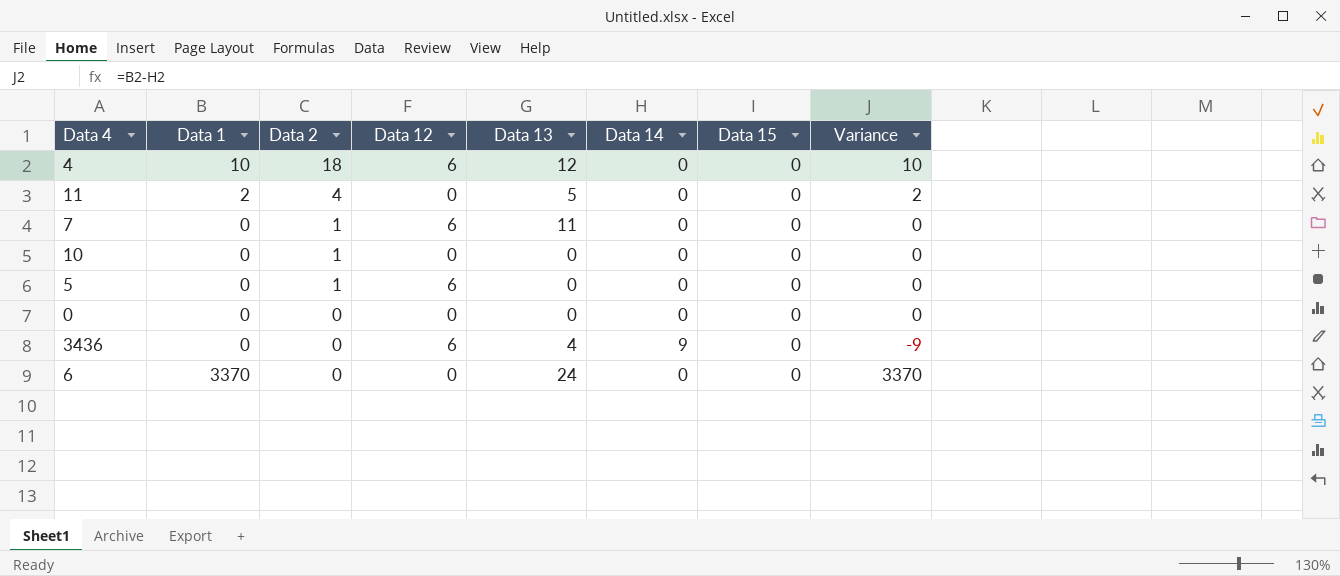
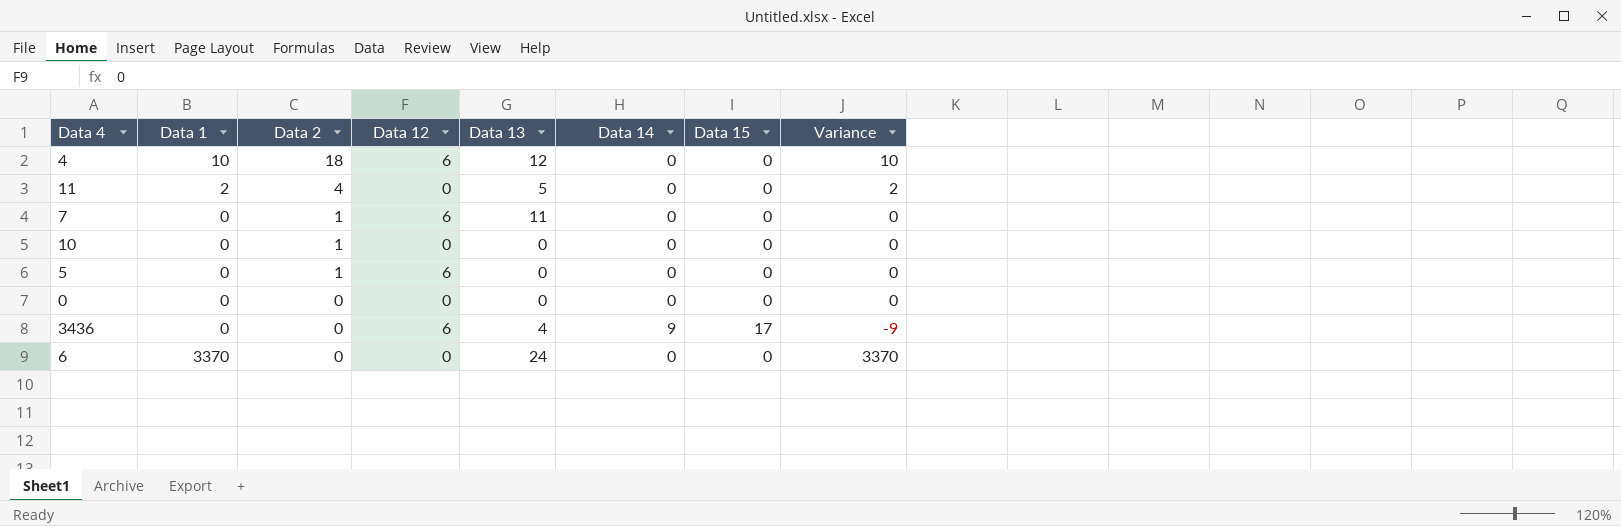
3436 | Data 15: 0 -> 17

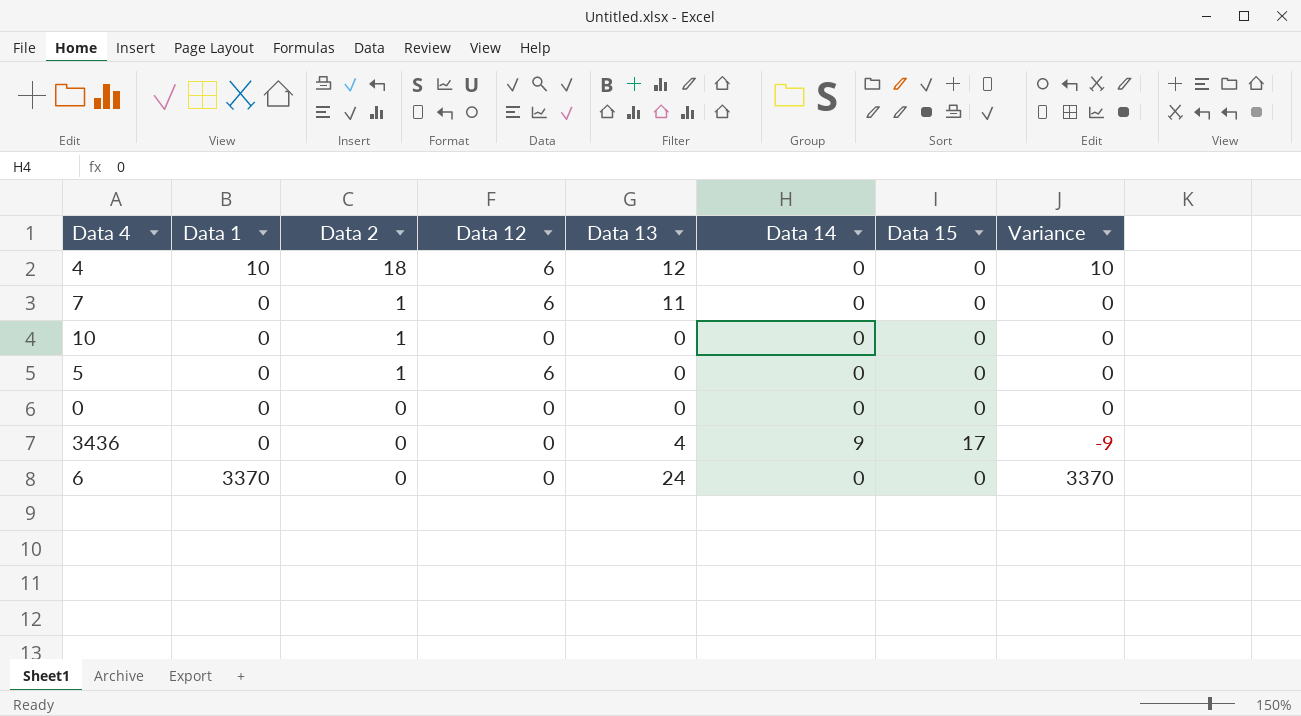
row 11: 2 | 4 | 0 | 5 | 0 | 0 | 2 -> none
3436 | Data 12: 6 -> 0

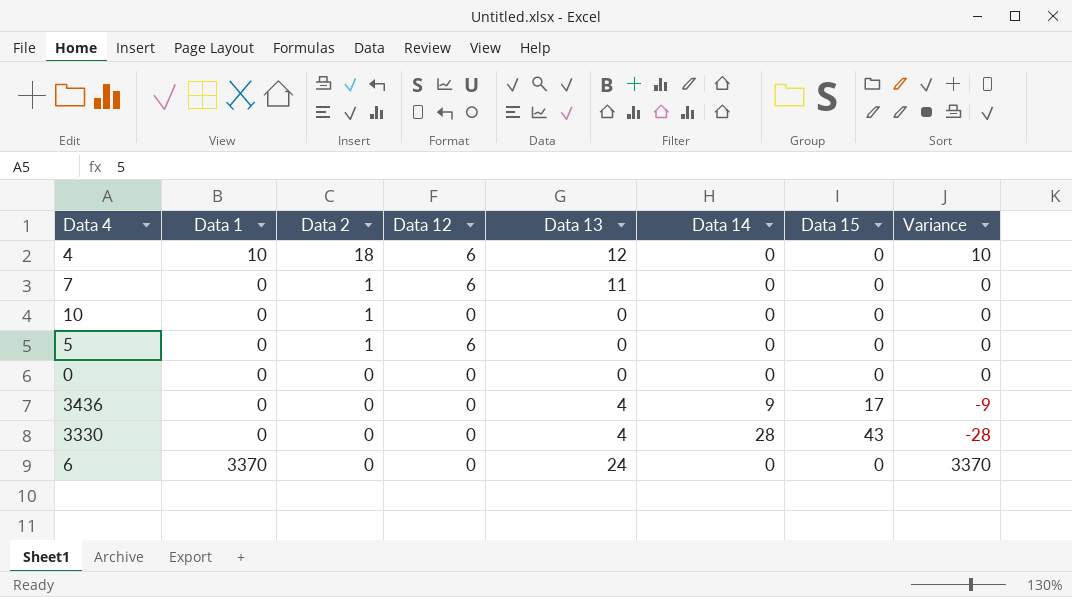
row 3330: none -> 0 | 0 | 0 | 4 | 28 | 43 | -28

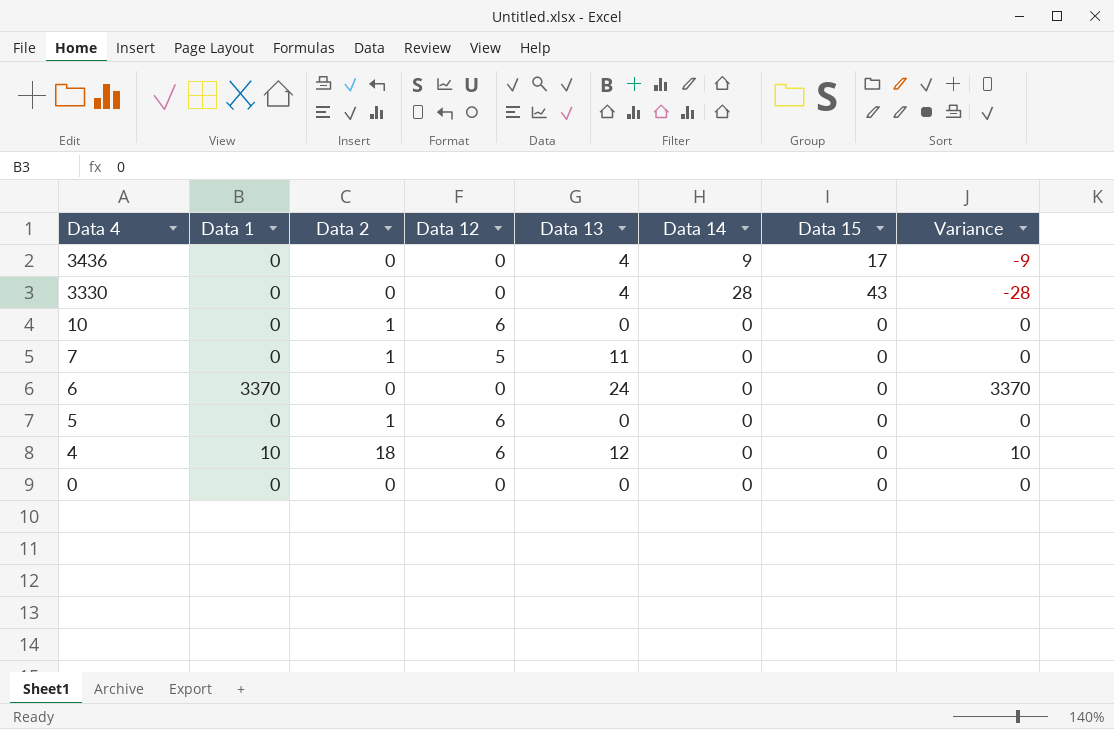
row order: Data 2 descending -> Data 4 descending
10 | Data 12: 0 -> 6
7 | Data 12: 6 -> 5

